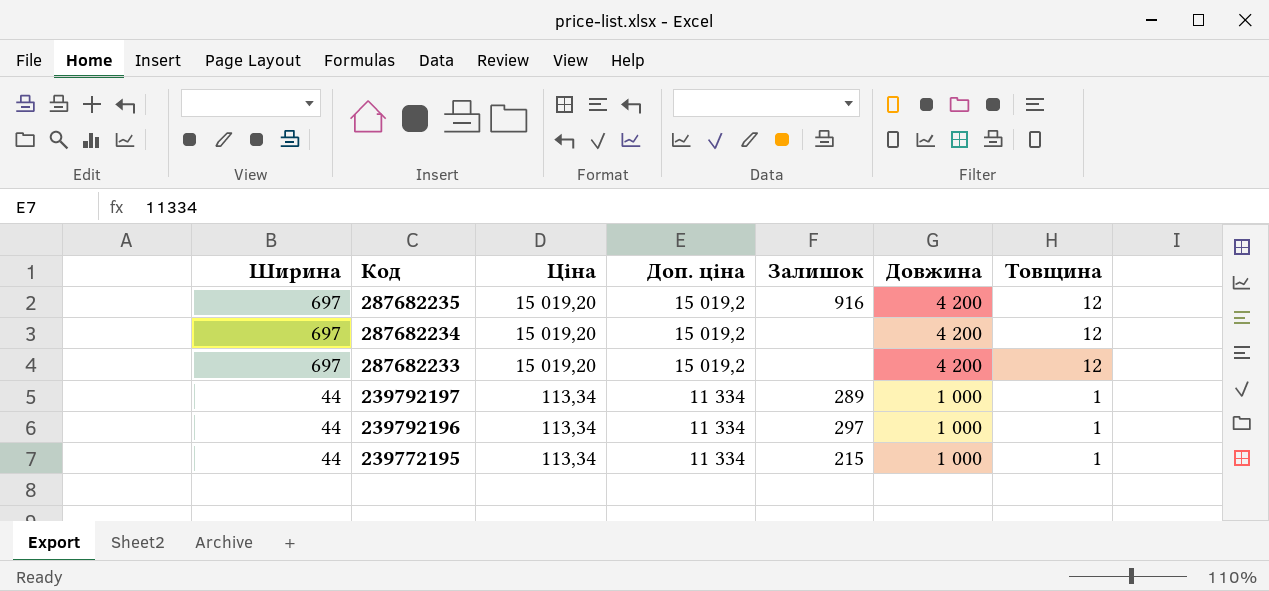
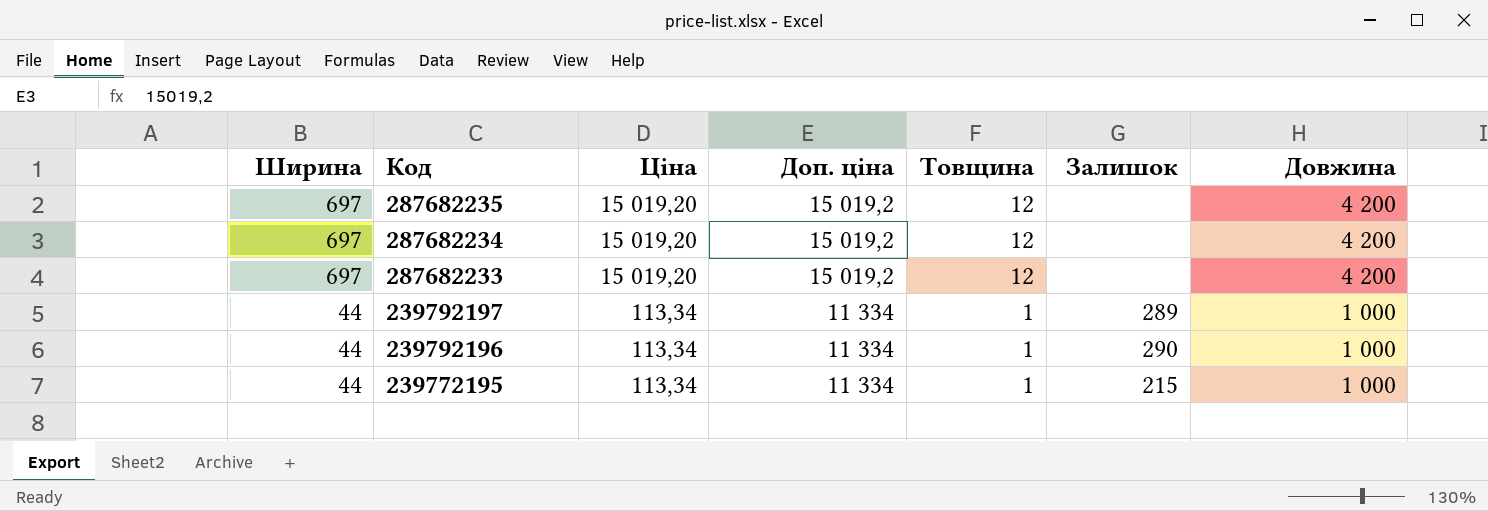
column Товщина | position: 7 -> 5
287682235 | Залишок: 916 -> none
239792196 | Залишок: 297 -> 290

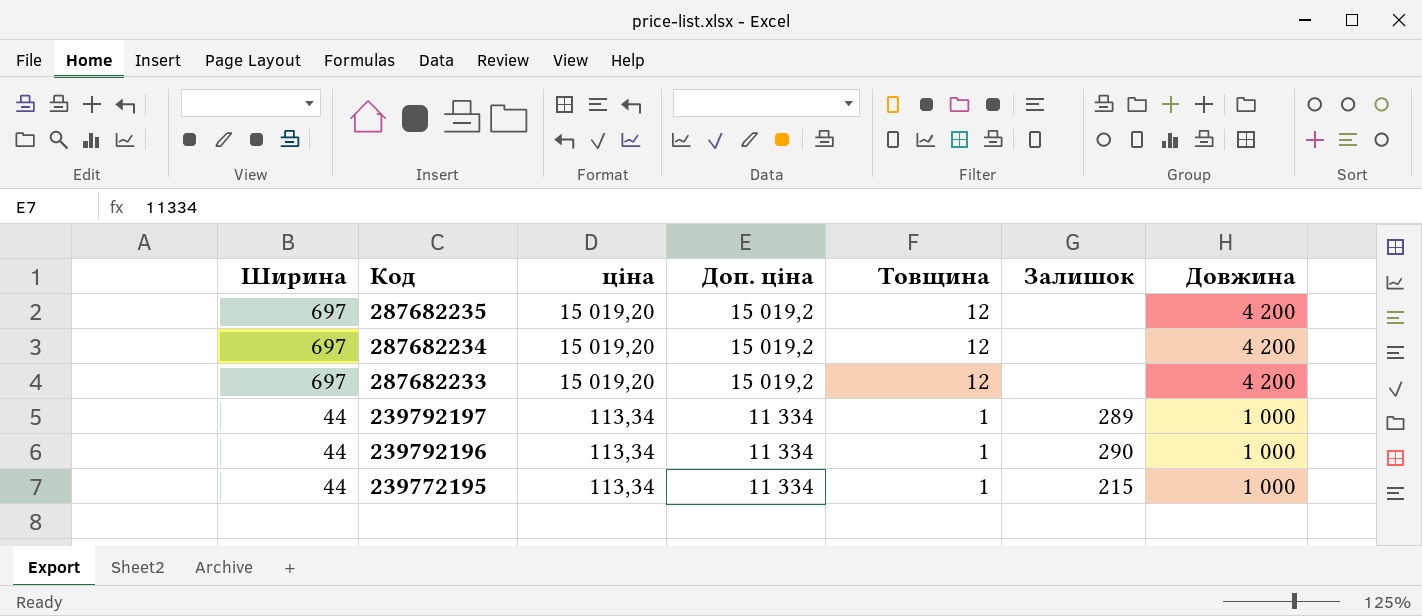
column name: Ціна -> ціна

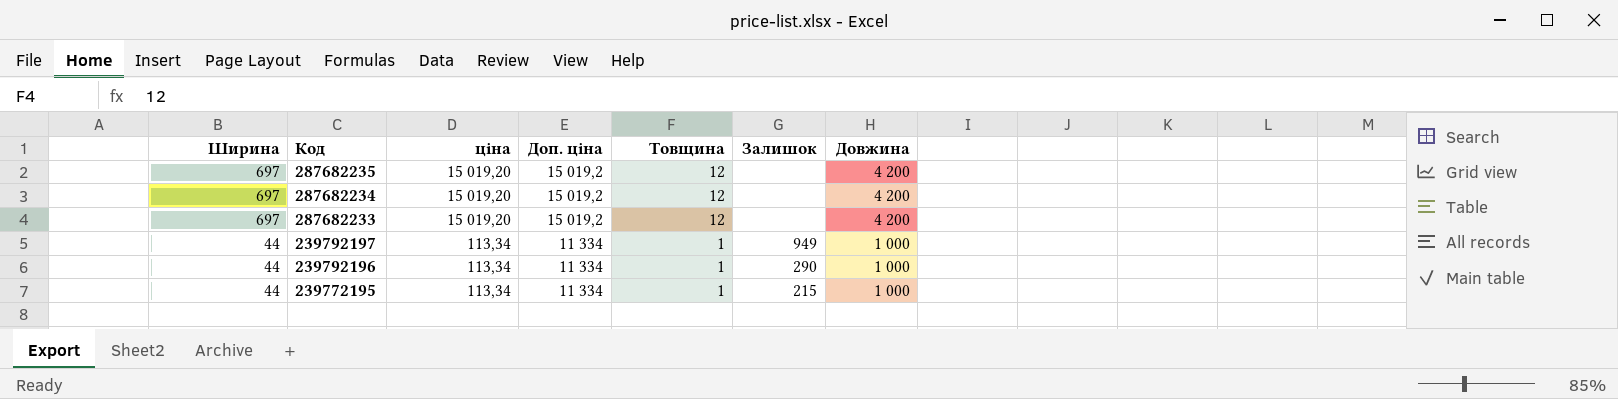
239792197 | Залишок: 289 -> 949

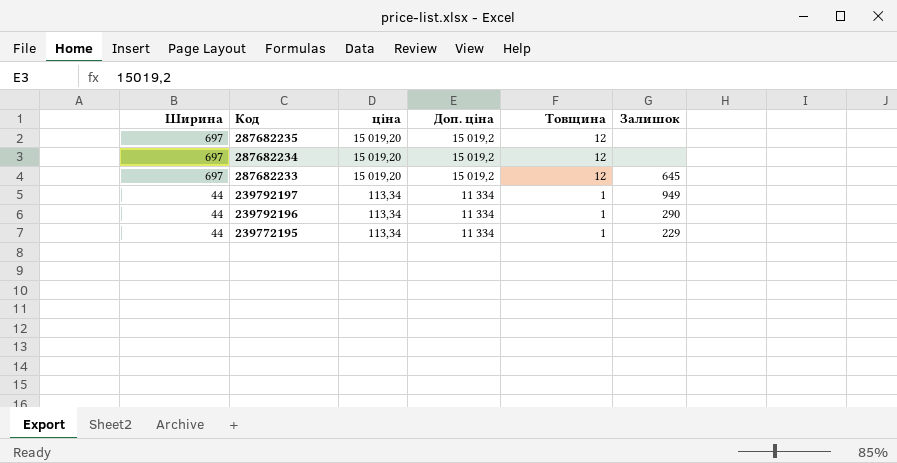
column Довжина | position: 7 -> none
287682233 | Залишок: none -> 645
239772195 | Залишок: 215 -> 229

